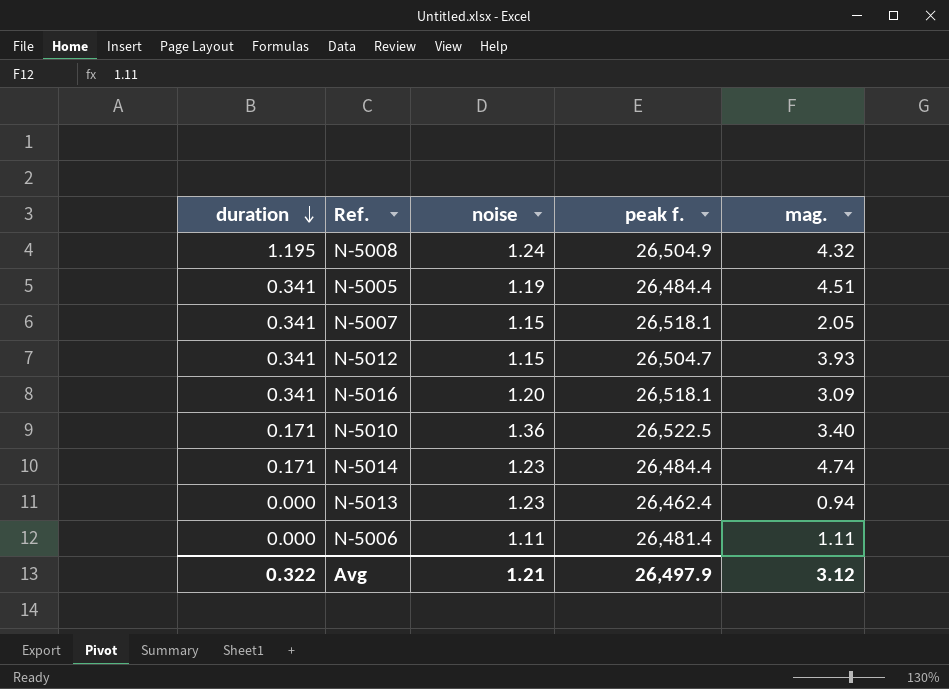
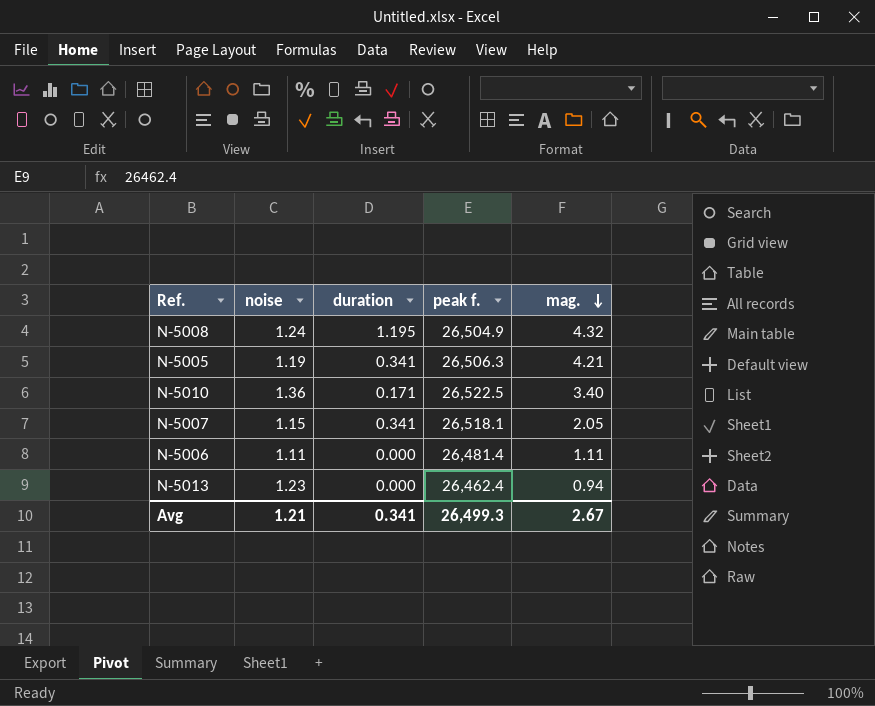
row order: duration descending -> mag. descending
column duration | position: 1 -> 3
row N-5012: 0.341 | 1.15 | 26,504.7 | 3.93 -> none
row N-5016: 0.341 | 1.20 | 26,518.1 | 3.09 -> none
row N-5014: 0.171 | 1.23 | 26,484.4 | 4.74 -> none
N-5005 | peak f.: 26,484.4 -> 26,506.3
N-5005 | mag.: 4.51 -> 4.21
Avg | duration: 0.322 -> 0.341
Avg | peak f.: 26,497.9 -> 26,499.3
Avg | mag.: 3.12 -> 2.67

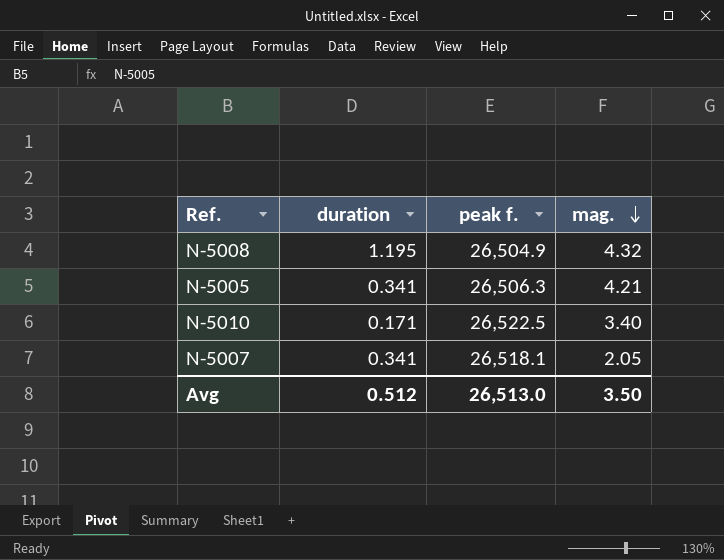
column noise | position: 2 -> none
row N-5006: 1.11 | 0.000 | 26,481.4 | 1.11 -> none
row N-5013: 1.23 | 0.000 | 26,462.4 | 0.94 -> none
Avg | duration: 0.341 -> 0.512
Avg | peak f.: 26,499.3 -> 26,513.0
Avg | mag.: 2.67 -> 3.50

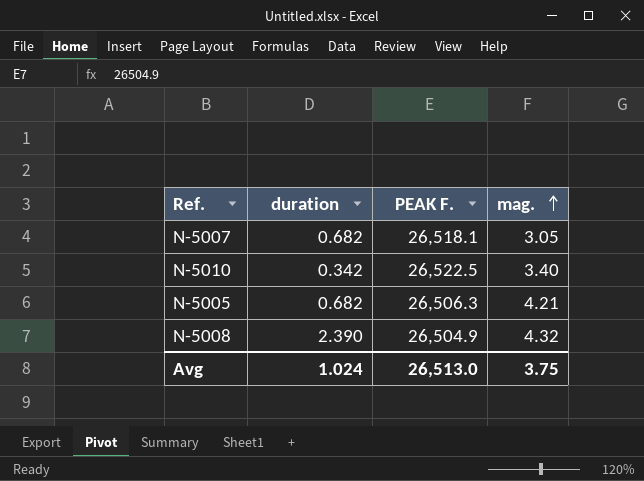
row order: mag. descending -> mag. ascending
column name: peak f. -> PEAK F.
N-5007 | duration: 0.341 -> 0.682
N-5007 | mag.: 2.05 -> 3.05
N-5010 | duration: 0.171 -> 0.342
N-5005 | duration: 0.341 -> 0.682
N-5008 | duration: 1.195 -> 2.390
Avg | duration: 0.512 -> 1.024
Avg | mag.: 3.50 -> 3.75

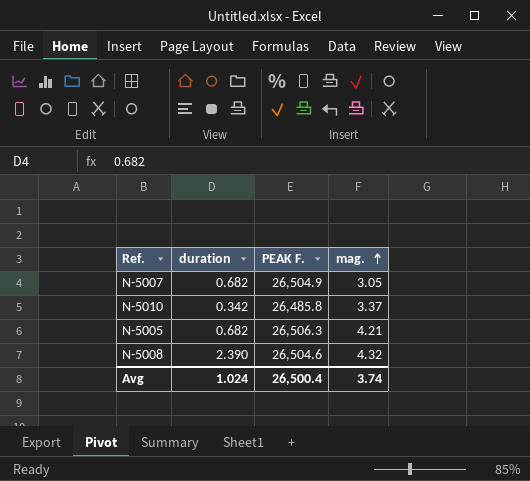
N-5007 | PEAK F.: 26,518.1 -> 26,504.9
N-5010 | PEAK F.: 26,522.5 -> 26,485.8
N-5010 | mag.: 3.40 -> 3.37
N-5008 | PEAK F.: 26,504.9 -> 26,504.6
Avg | PEAK F.: 26,513.0 -> 26,500.4
Avg | mag.: 3.75 -> 3.74

